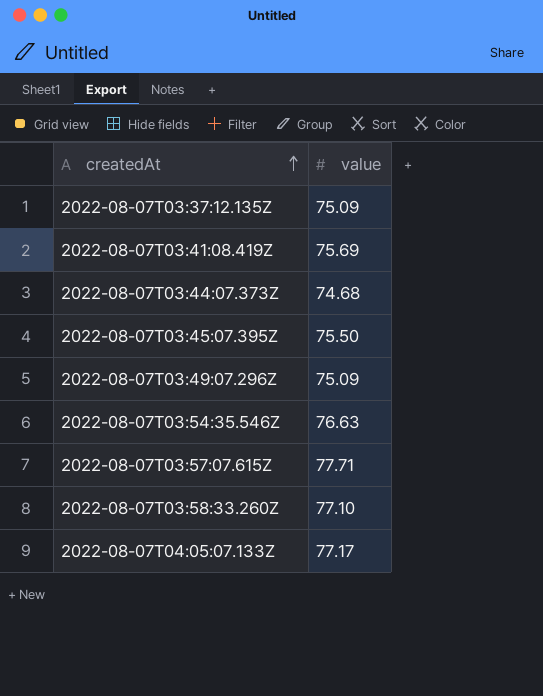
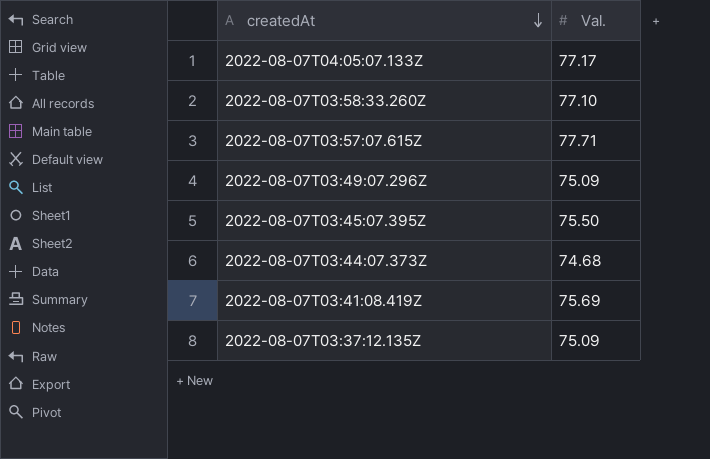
row order: createdAt ascending -> createdAt descending
column name: value -> Val.
row 2022-08-07T03:54:35.546Z: 76.63 -> none

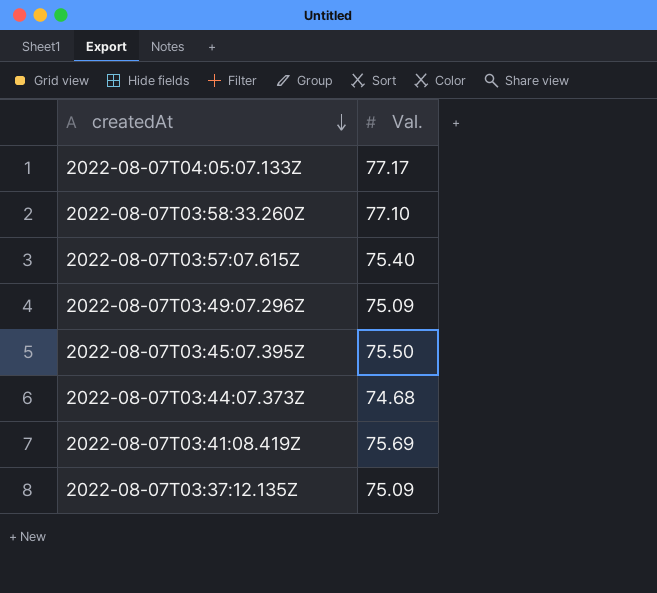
2022-08-07T03:57:07.615Z | Val.: 77.71 -> 75.40

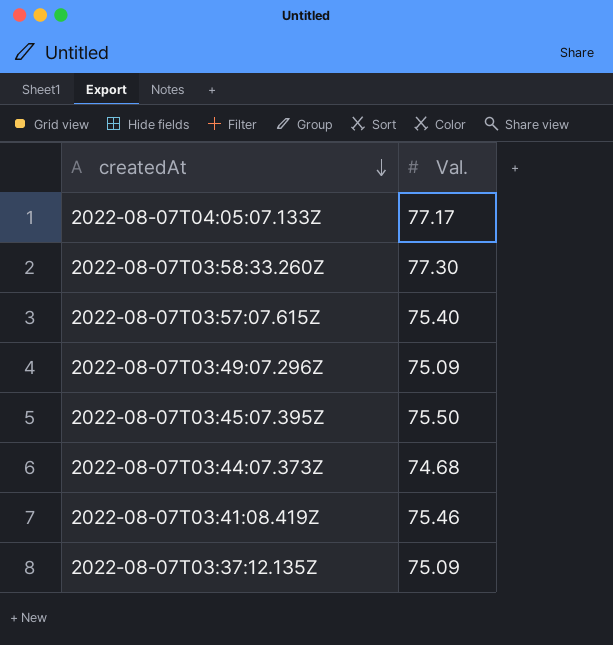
2022-08-07T03:58:33.260Z | Val.: 77.10 -> 77.30
2022-08-07T03:41:08.419Z | Val.: 75.69 -> 75.46

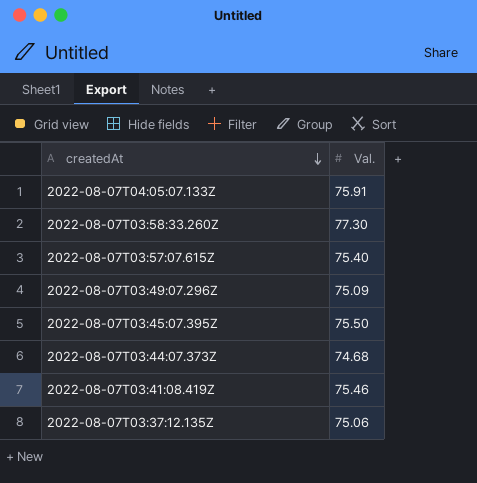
2022-08-07T04:05:07.133Z | Val.: 77.17 -> 75.91
2022-08-07T03:37:12.135Z | Val.: 75.09 -> 75.06

